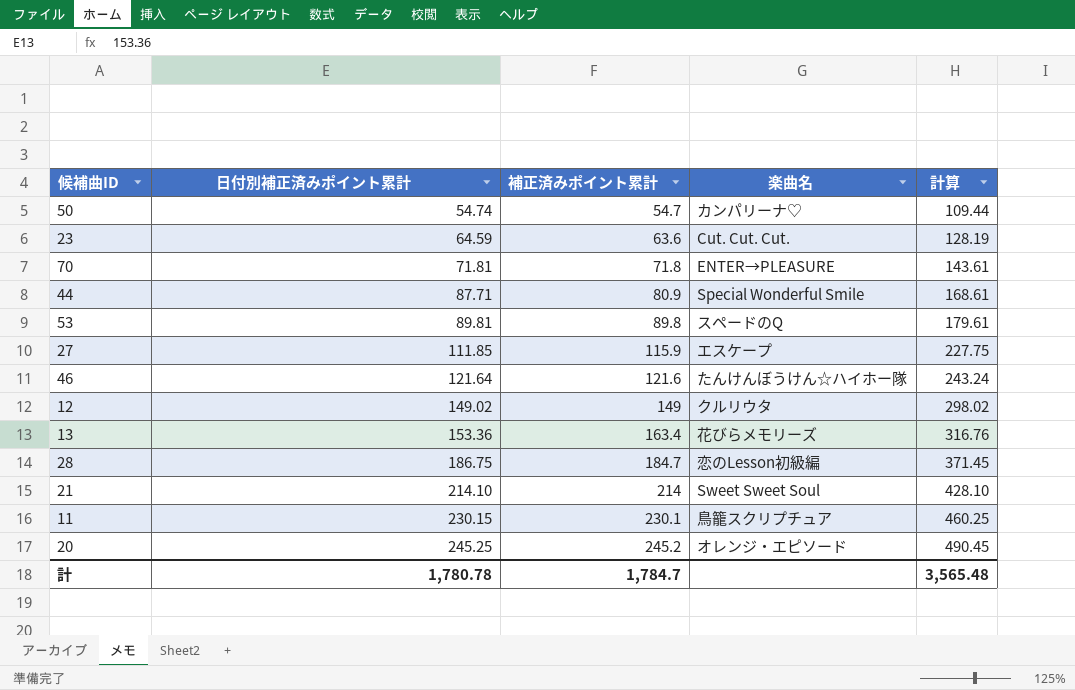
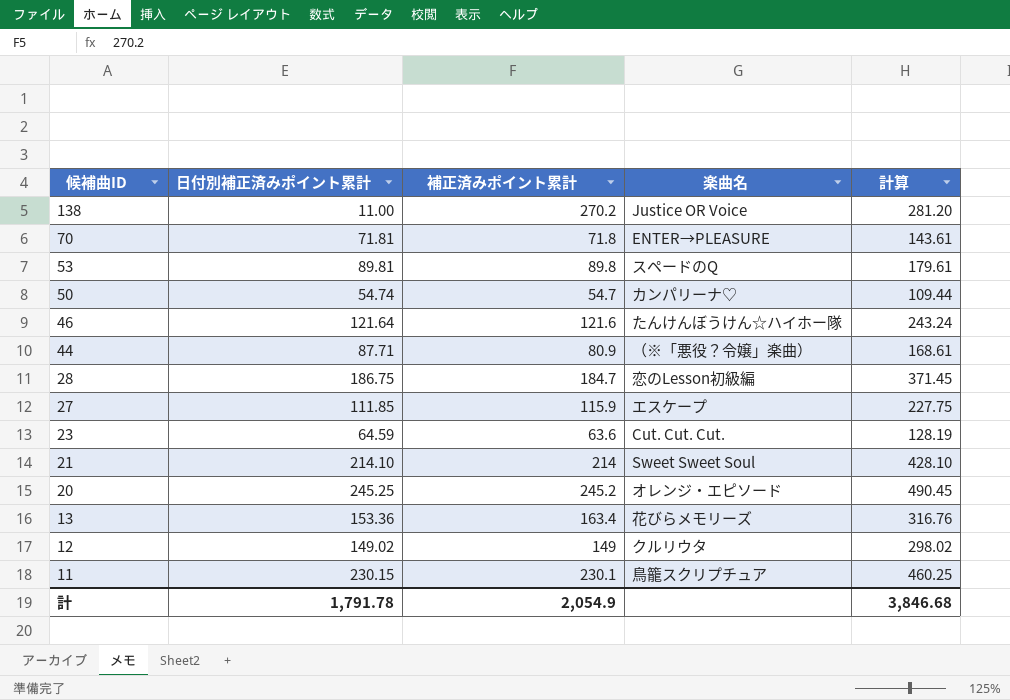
row order: 日付別補正済みポイント累計 ascending -> 候補曲ID descending
row 138: none -> 11.00 | 270.2 | Justice OR Voice | 281.20
44 | 楽曲名: Special Wonderful Smile -> （※「悪役？令嬢」楽曲）
計 | 日付別補正済みポイント累計: 1,780.78 -> 1,791.78
計 | 補正済みポイント累計: 1,784.7 -> 2,054.9
計 | 計算: 3,565.48 -> 3,846.68

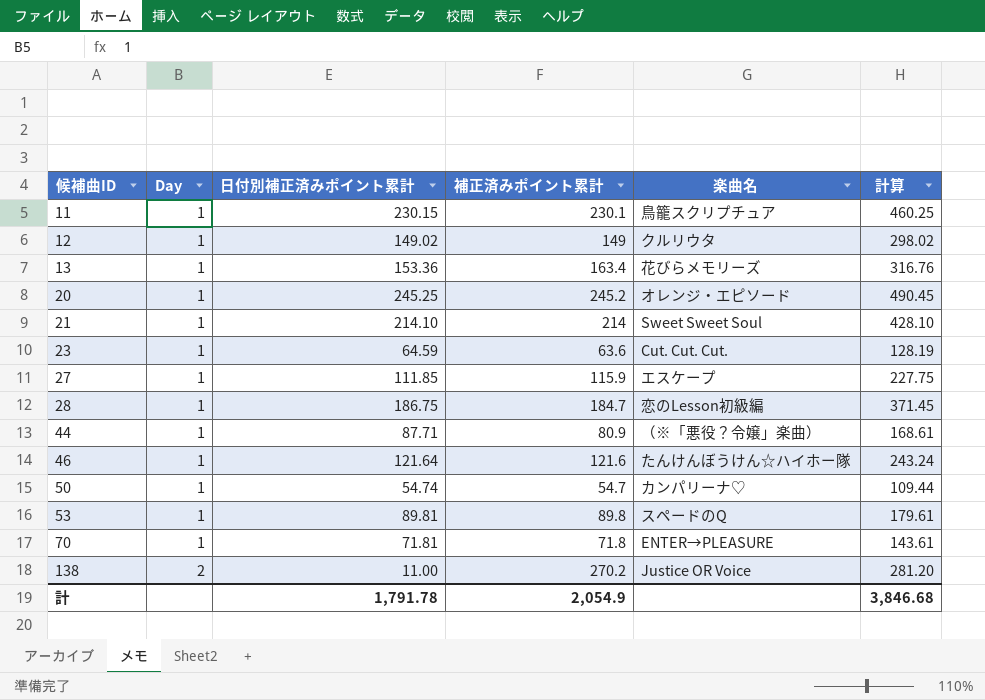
row order: 候補曲ID descending -> 候補曲ID ascending
column Day | position: none -> 2

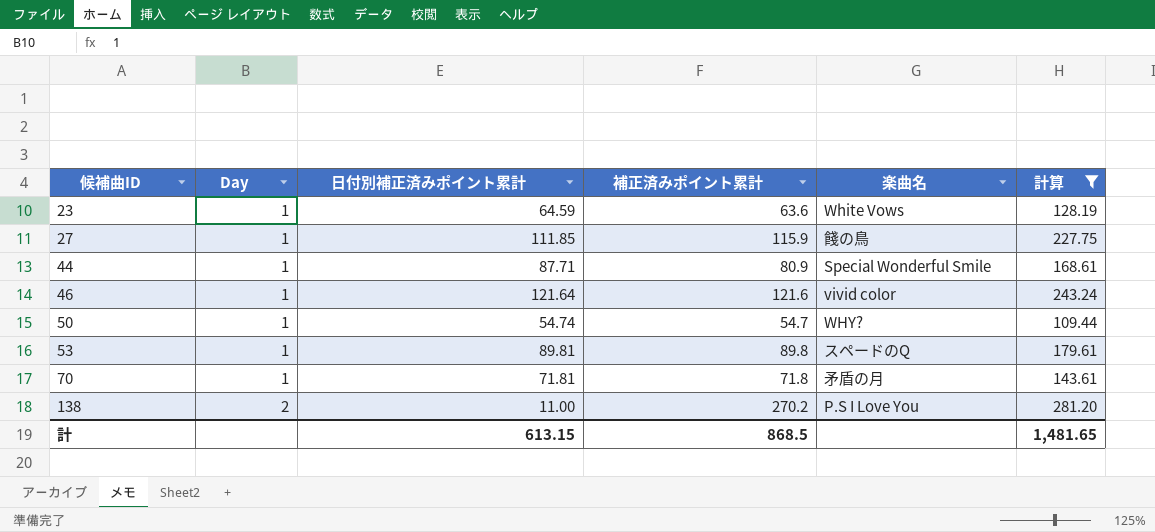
filter: none -> 計算 <= 281.20
23 | 楽曲名: Cut. Cut. Cut. -> White Vows
27 | 楽曲名: エスケープ -> 餞の鳥
44 | 楽曲名: （※「悪役？令嬢」楽曲） -> Special Wonderful Smile
46 | 楽曲名: たんけんぼうけん☆ハイホー隊 -> vivid color
50 | 楽曲名: カンパリーナ♡ -> WHY?
70 | 楽曲名: ENTER→PLEASURE -> 矛盾の月
138 | 楽曲名: Justice OR Voice -> P.S I Love You
計 | 日付別補正済みポイント累計: 1,791.78 -> 613.15
計 | 補正済みポイント累計: 2,054.9 -> 868.5
計 | 計算: 3,846.68 -> 1,481.65

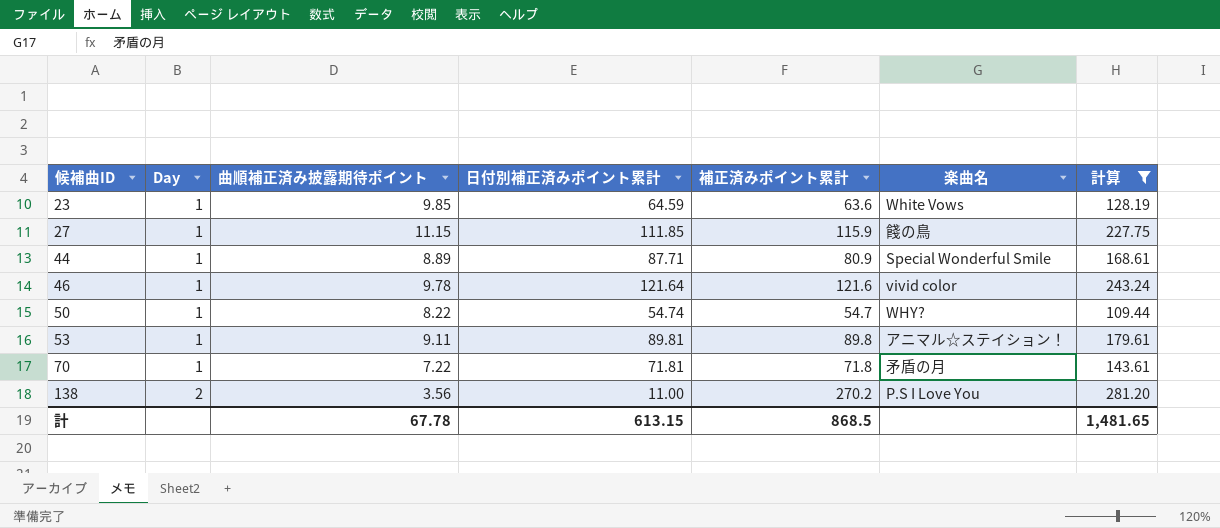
column 曲順補正済み披露期待ポイント | position: none -> 3
53 | 楽曲名: スペードのQ -> アニマル☆ステイション！

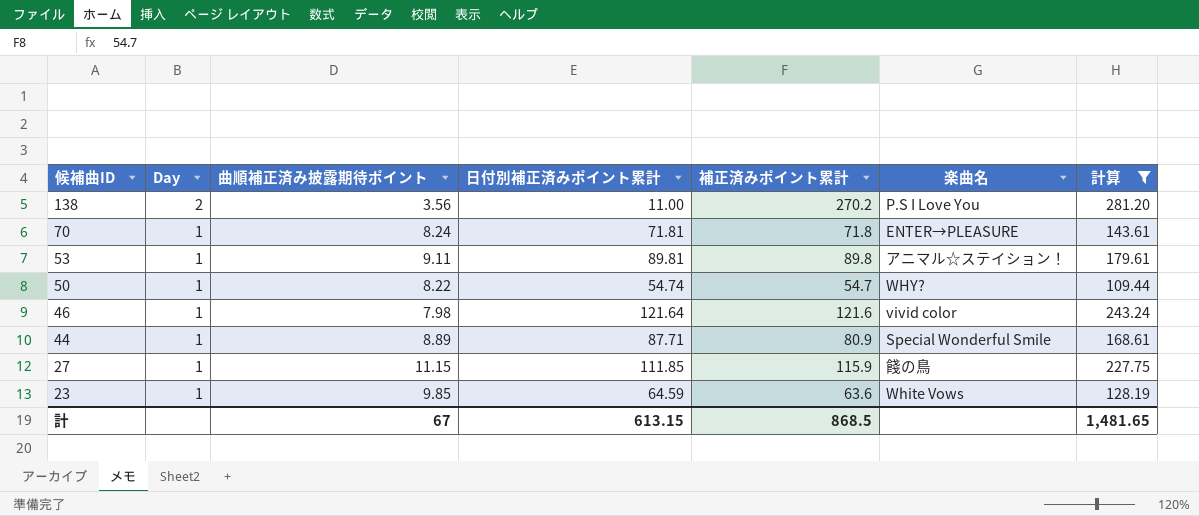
row order: 候補曲ID ascending -> 候補曲ID descending
70 | 曲順補正済み披露期待ポイント: 7.22 -> 8.24
70 | 楽曲名: 矛盾の月 -> ENTER→PLEASURE
46 | 曲順補正済み披露期待ポイント: 9.78 -> 7.98
計 | 曲順補正済み披露期待ポイント: 67.78 -> 67

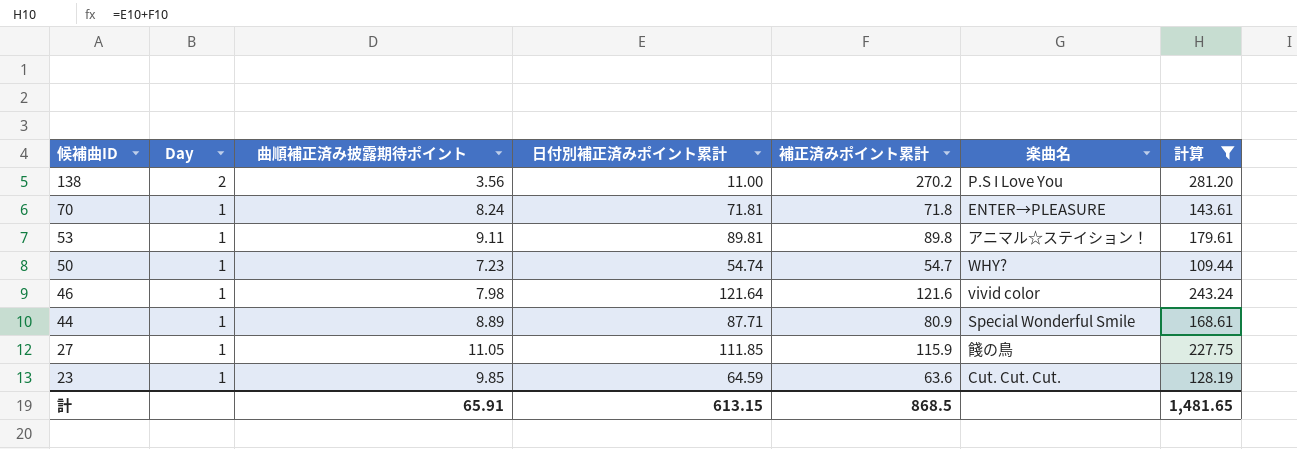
50 | 曲順補正済み披露期待ポイント: 8.22 -> 7.23
27 | 曲順補正済み披露期待ポイント: 11.15 -> 11.05
23 | 楽曲名: White Vows -> Cut. Cut. Cut.
計 | 曲順補正済み披露期待ポイント: 67 -> 65.91

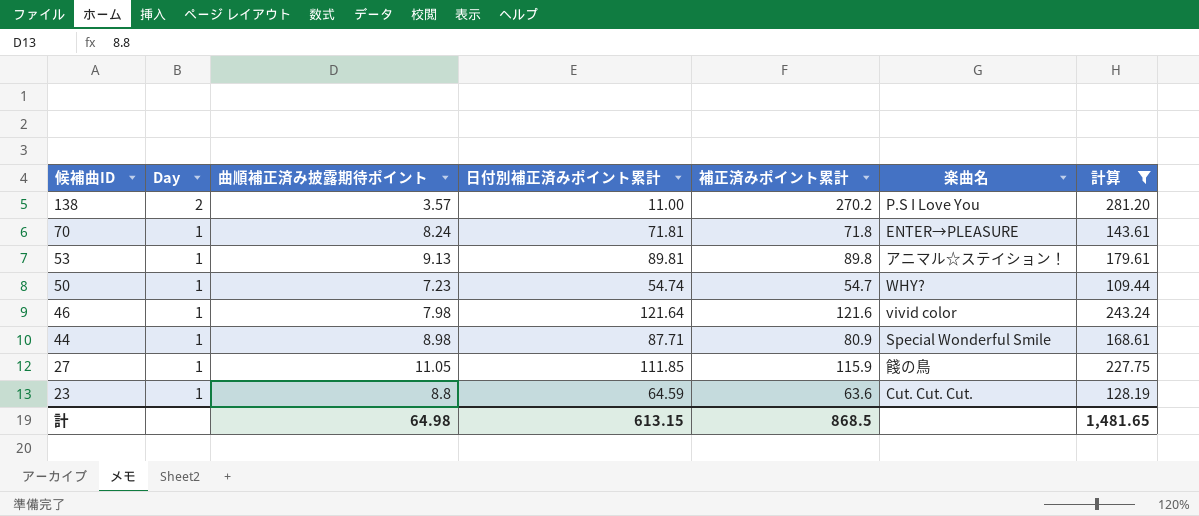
138 | 曲順補正済み披露期待ポイント: 3.56 -> 3.57
53 | 曲順補正済み披露期待ポイント: 9.11 -> 9.13
44 | 曲順補正済み披露期待ポイント: 8.89 -> 8.98
23 | 曲順補正済み披露期待ポイント: 9.85 -> 8.8
計 | 曲順補正済み披露期待ポイント: 65.91 -> 64.98

